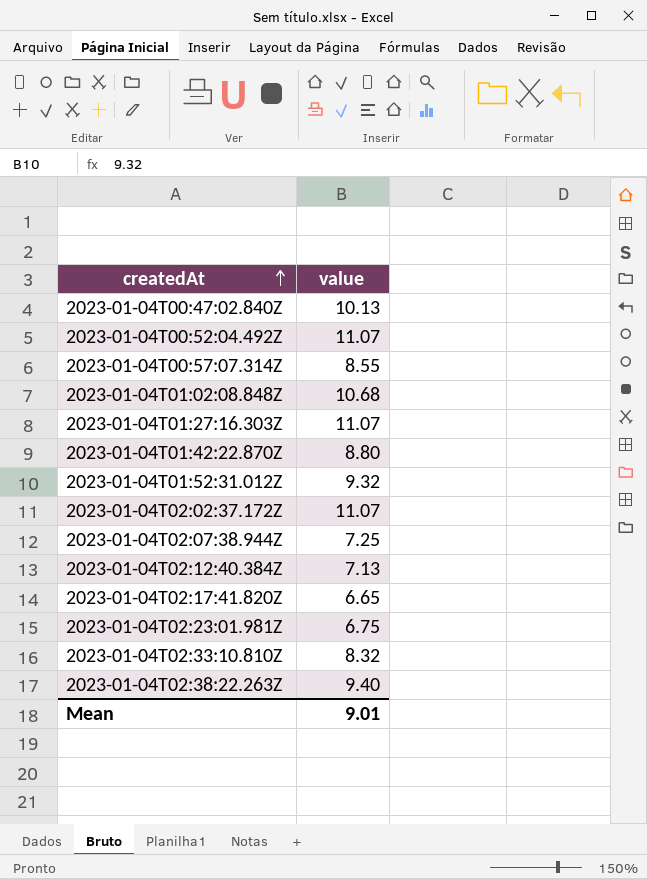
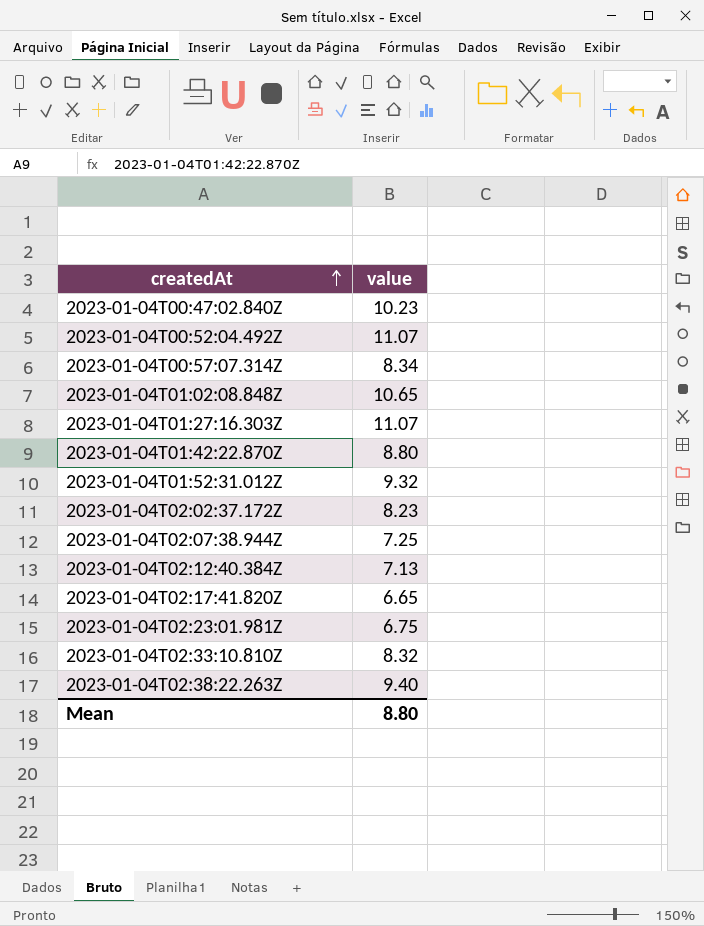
2023-01-04T00:47:02.840Z | value: 10.13 -> 10.23
2023-01-04T00:57:07.314Z | value: 8.55 -> 8.34
2023-01-04T01:02:08.848Z | value: 10.68 -> 10.65
2023-01-04T02:02:37.172Z | value: 11.07 -> 8.23
Mean | value: 9.01 -> 8.80

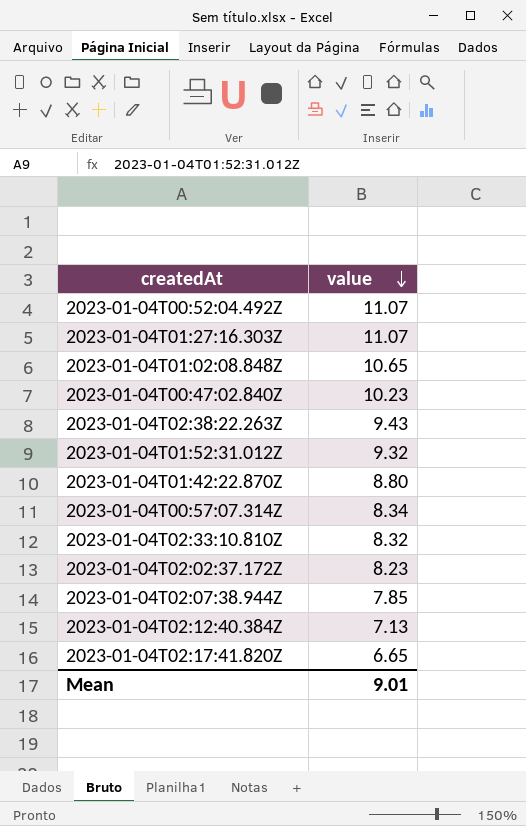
row order: createdAt ascending -> value descending
row 2023-01-04T02:23:01.981Z: 6.75 -> none
2023-01-04T02:38:22.263Z | value: 9.40 -> 9.43
2023-01-04T02:07:38.944Z | value: 7.25 -> 7.85
Mean | value: 8.80 -> 9.01

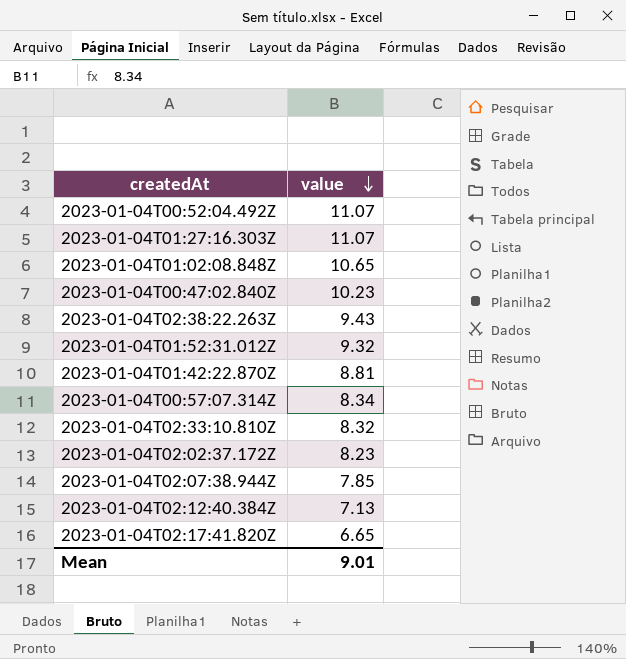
2023-01-04T01:42:22.870Z | value: 8.80 -> 8.81

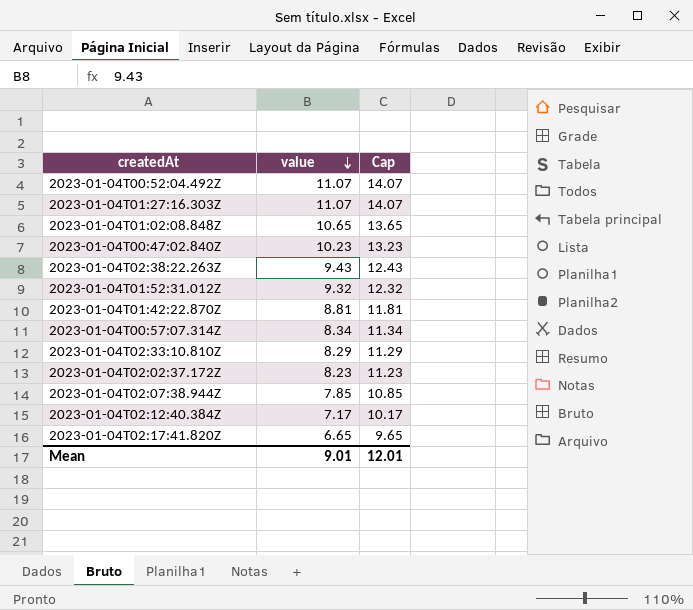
column Cap | formula: none -> [value] + 3
2023-01-04T02:33:10.810Z | value: 8.32 -> 8.29
2023-01-04T02:12:40.384Z | value: 7.13 -> 7.17

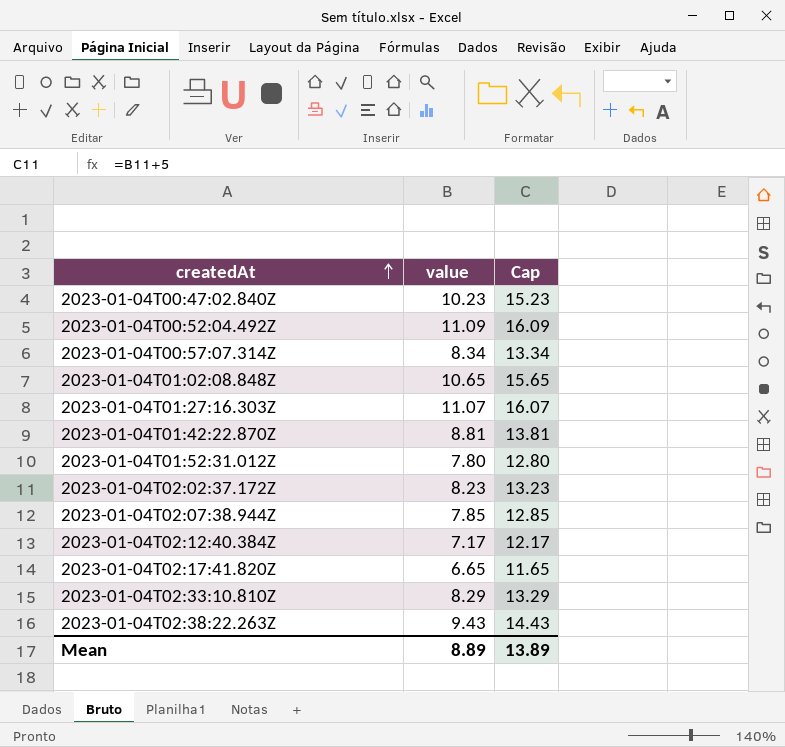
row order: value descending -> createdAt ascending
column Cap | formula: [value] + 3 -> [value] + 5
2023-01-04T00:52:04.492Z | value: 11.07 -> 11.09
2023-01-04T01:52:31.012Z | value: 9.32 -> 7.80
Mean | value: 9.01 -> 8.89
Mean | Cap: 12.01 -> 13.89

